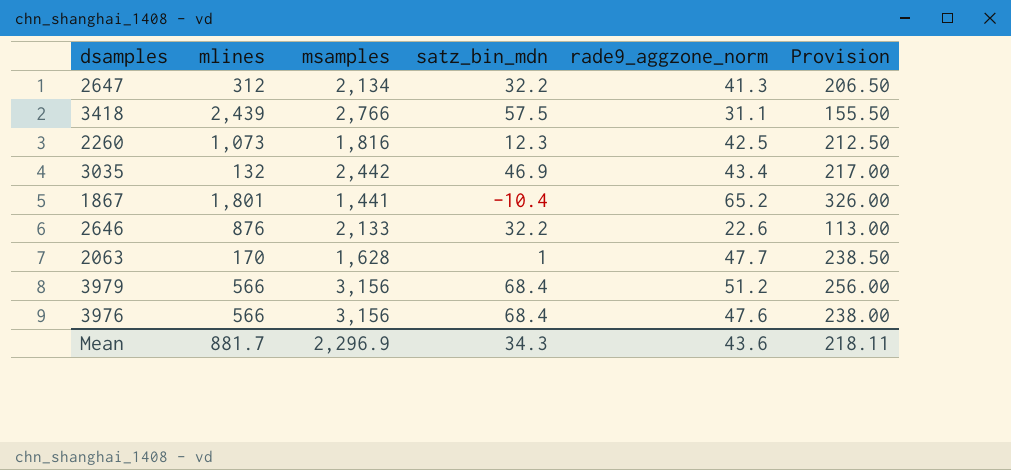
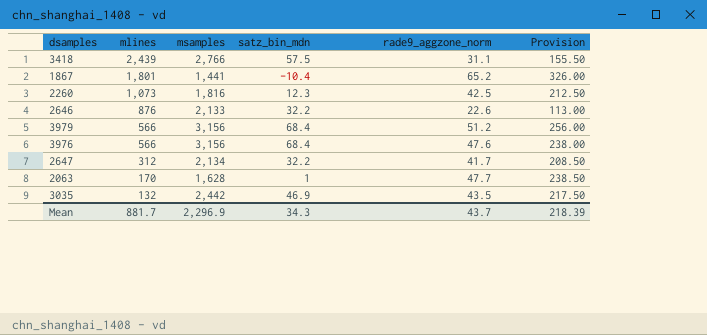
row order: none -> mlines descending
2647 | rade9_aggzone_norm: 41.3 -> 41.7
2647 | Provision: 206.50 -> 208.50
3035 | rade9_aggzone_norm: 43.4 -> 43.5
3035 | Provision: 217.00 -> 217.50
Mean | rade9_aggzone_norm: 43.6 -> 43.7
Mean | Provision: 218.11 -> 218.39

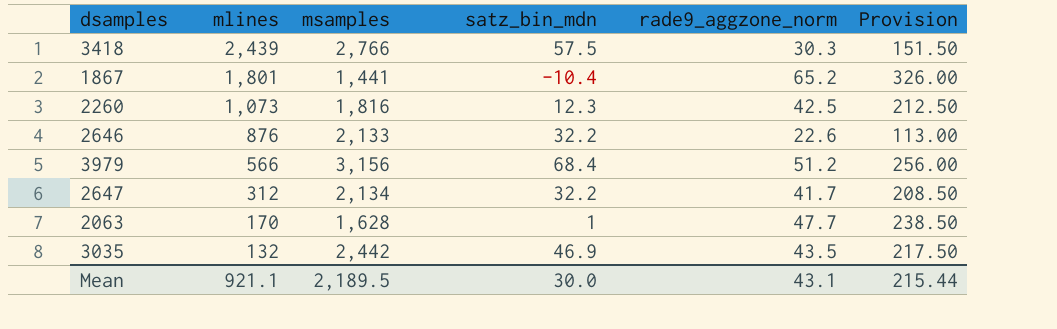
row 3976: 566 | 3,156 | 68.4 | 47.6 | 238.00 -> none
3418 | rade9_aggzone_norm: 31.1 -> 30.3
3418 | Provision: 155.50 -> 151.50
Mean | mlines: 881.7 -> 921.1
Mean | msamples: 2,296.9 -> 2,189.5
Mean | satz_bin_mdn: 34.3 -> 30.0
Mean | rade9_aggzone_norm: 43.7 -> 43.1
Mean | Provision: 218.39 -> 215.44

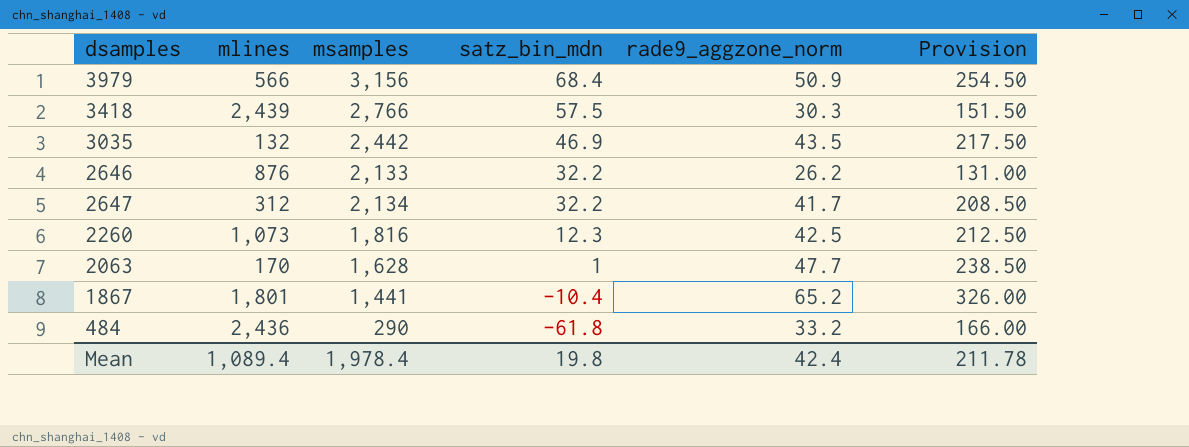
row order: mlines descending -> satz_bin_mdn descending
3979 | rade9_aggzone_norm: 51.2 -> 50.9
3979 | Provision: 256.00 -> 254.50
2646 | rade9_aggzone_norm: 22.6 -> 26.2
2646 | Provision: 113.00 -> 131.00
row 484: none -> 2,436 | 290 | -61.8 | 33.2 | 166.00
Mean | mlines: 921.1 -> 1,089.4
Mean | msamples: 2,189.5 -> 1,978.4
Mean | satz_bin_mdn: 30.0 -> 19.8
Mean | rade9_aggzone_norm: 43.1 -> 42.4
Mean | Provision: 215.44 -> 211.78

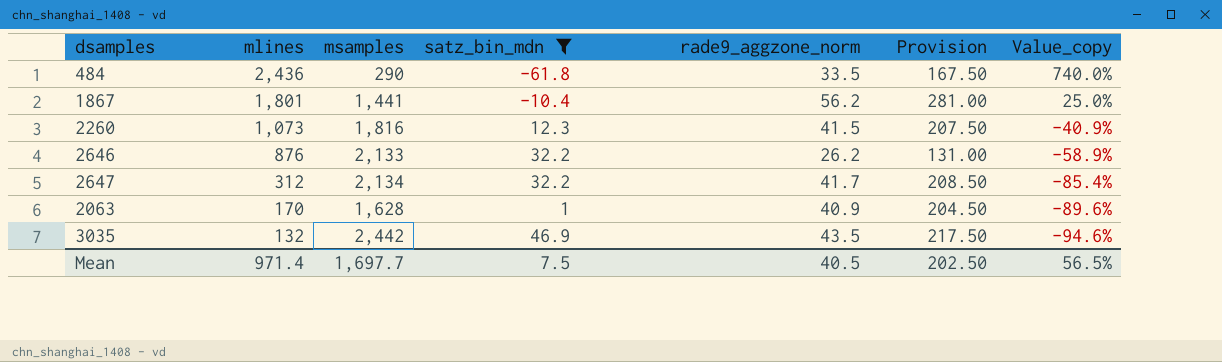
filter: none -> satz_bin_mdn <= 46.9
row order: satz_bin_mdn descending -> mlines descending
column Value_copy | formula: none -> ([mlines] - [msamples]) / [msamples]
484 | rade9_aggzone_norm: 33.2 -> 33.5
484 | Provision: 166.00 -> 167.50
1867 | rade9_aggzone_norm: 65.2 -> 56.2
1867 | Provision: 326.00 -> 281.00
2260 | rade9_aggzone_norm: 42.5 -> 41.5
2260 | Provision: 212.50 -> 207.50
2063 | rade9_aggzone_norm: 47.7 -> 40.9
2063 | Provision: 238.50 -> 204.50
Mean | mlines: 1,089.4 -> 971.4
Mean | msamples: 1,978.4 -> 1,697.7
Mean | satz_bin_mdn: 19.8 -> 7.5
Mean | rade9_aggzone_norm: 42.4 -> 40.5
Mean | Provision: 211.78 -> 202.50

